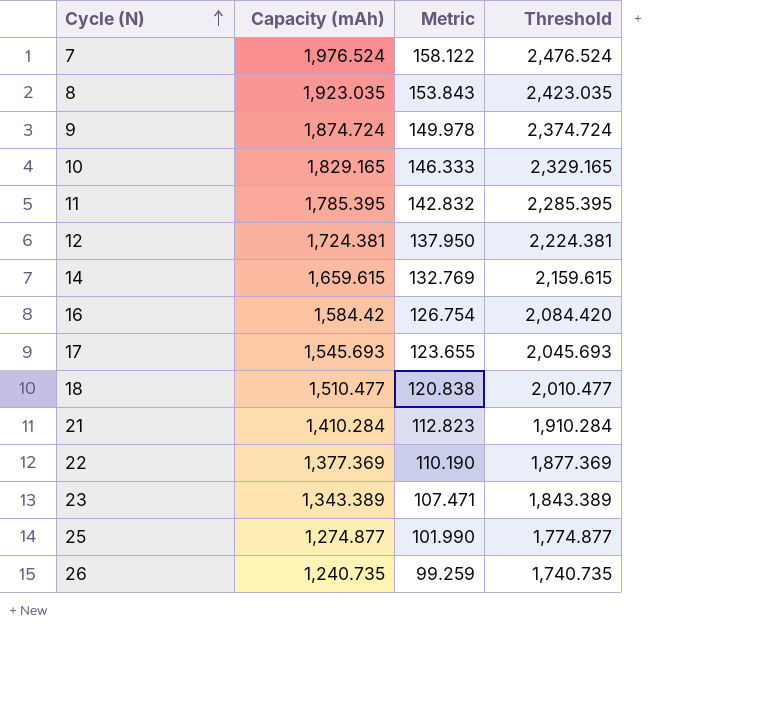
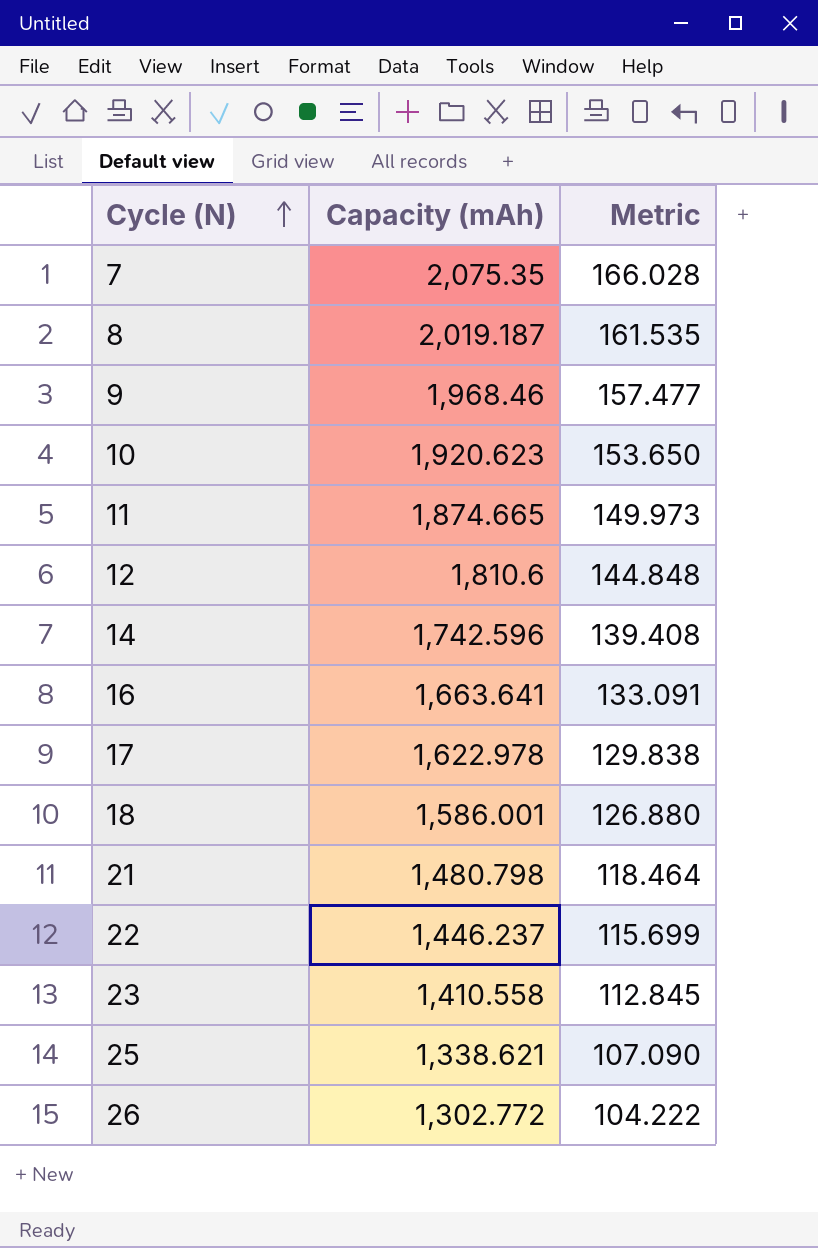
column Threshold | formula: [Capacity (mAh)] + 500 -> none
7 | Capacity (mAh): 1,976.524 -> 2,075.35
7 | Metric: 158.122 -> 166.028
8 | Capacity (mAh): 1,923.035 -> 2,019.187
8 | Metric: 153.843 -> 161.535
9 | Capacity (mAh): 1,874.724 -> 1,968.46
9 | Metric: 149.978 -> 157.477
10 | Capacity (mAh): 1,829.165 -> 1,920.623
10 | Metric: 146.333 -> 153.650
11 | Capacity (mAh): 1,785.395 -> 1,874.665
11 | Metric: 142.832 -> 149.973
12 | Capacity (mAh): 1,724.381 -> 1,810.6
12 | Metric: 137.950 -> 144.848
14 | Capacity (mAh): 1,659.615 -> 1,742.596
14 | Metric: 132.769 -> 139.408
16 | Capacity (mAh): 1,584.42 -> 1,663.641
16 | Metric: 126.754 -> 133.091
17 | Capacity (mAh): 1,545.693 -> 1,622.978
17 | Metric: 123.655 -> 129.838
18 | Capacity (mAh): 1,510.477 -> 1,586.001
18 | Metric: 120.838 -> 126.880
21 | Capacity (mAh): 1,410.284 -> 1,480.798
21 | Metric: 112.823 -> 118.464
22 | Capacity (mAh): 1,377.369 -> 1,446.237
22 | Metric: 110.190 -> 115.699
23 | Capacity (mAh): 1,343.389 -> 1,410.558
23 | Metric: 107.471 -> 112.845
25 | Capacity (mAh): 1,274.877 -> 1,338.621
25 | Metric: 101.990 -> 107.090
26 | Capacity (mAh): 1,240.735 -> 1,302.772
26 | Metric: 99.259 -> 104.222

